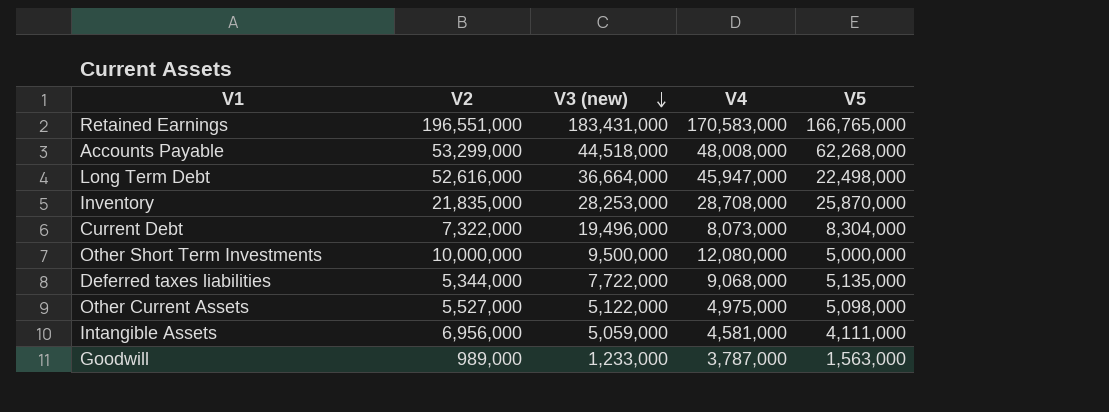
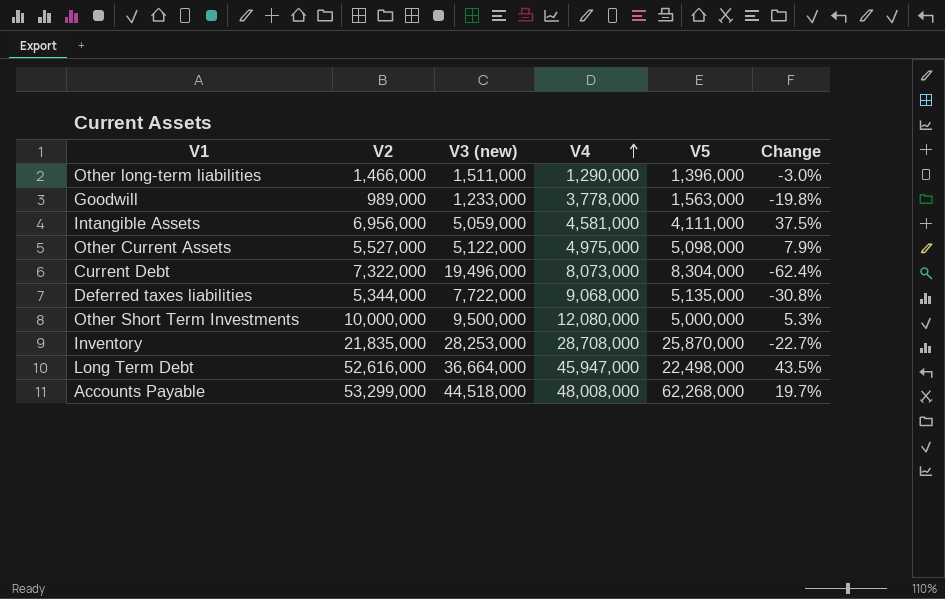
row order: V3 (new) descending -> V4 ascending
column Change | formula: none -> ([V2] - [V3 (new)]) / [V3 (new)]
row Retained Earnings: 196,551,000 | 183,431,000 | 170,583,000 | 166,765,000 -> none
row Other long-term liabilities: none -> 1,466,000 | 1,511,000 | 1,290,000 | 1,396,000 | -3.0%
Goodwill | V4: 3,787,000 -> 3,778,000

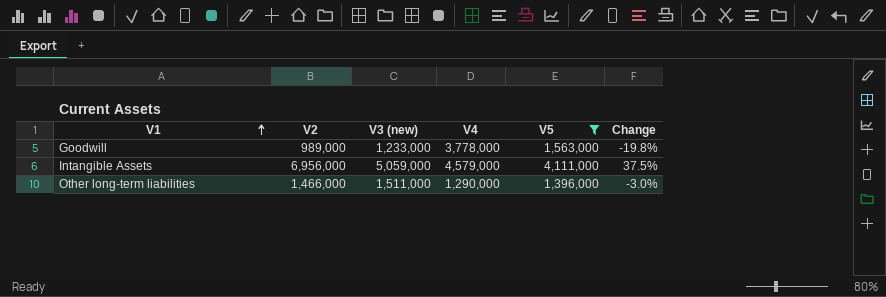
filter: none -> V5 <= 4,111,000
row order: V4 ascending -> V1 ascending
Intangible Assets | V4: 4,581,000 -> 4,579,000

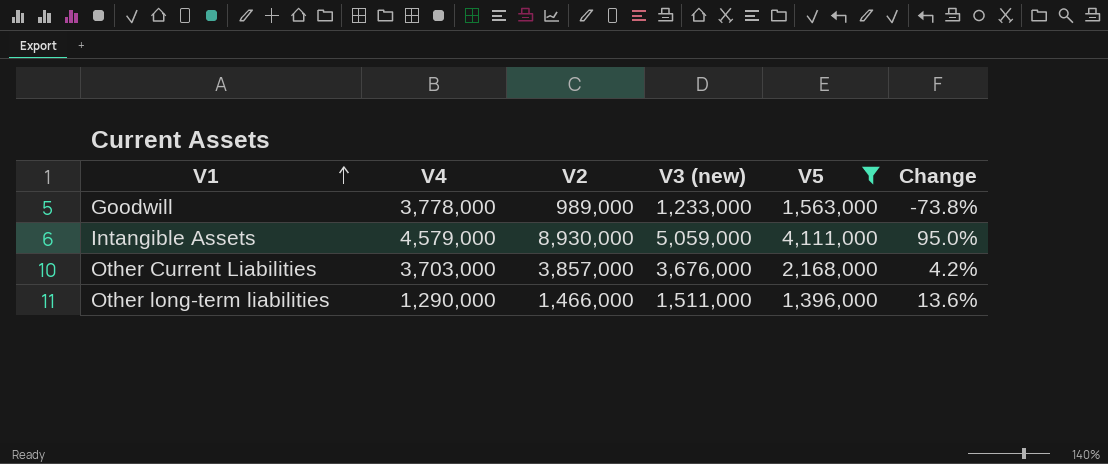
column V4 | position: 4 -> 2
column Change | formula: ([V2] - [V3 (new)]) / [V3 (new)] -> ([V2] - [V4]) / [V4]
Intangible Assets | V2: 6,956,000 -> 8,930,000
row Other Current Liabilities: none -> 3,703,000 | 3,857,000 | 3,676,000 | 2,168,000 | 4.2%

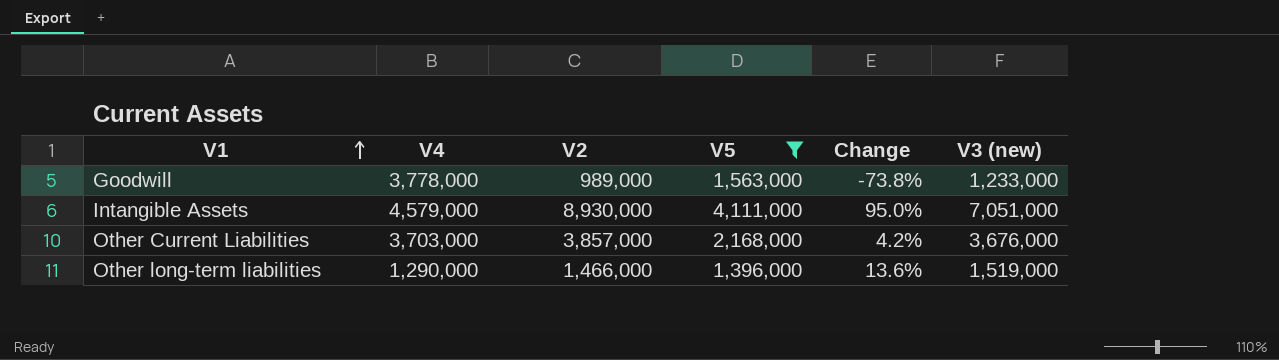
column V3 (new) | position: 4 -> 6
Intangible Assets | V3 (new): 5,059,000 -> 7,051,000
Other long-term liabilities | V3 (new): 1,511,000 -> 1,519,000

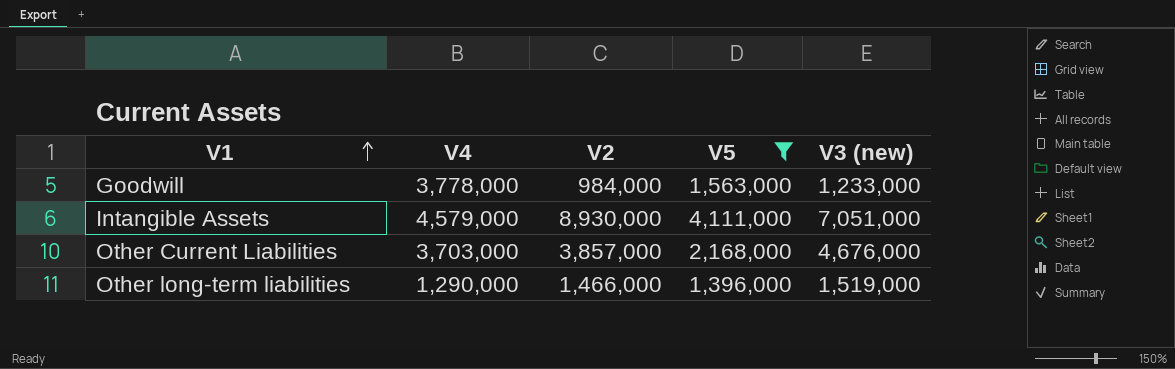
column Change | formula: ([V2] - [V4]) / [V4] -> none
Goodwill | V2: 989,000 -> 984,000
Other Current Liabilities | V3 (new): 3,676,000 -> 4,676,000

